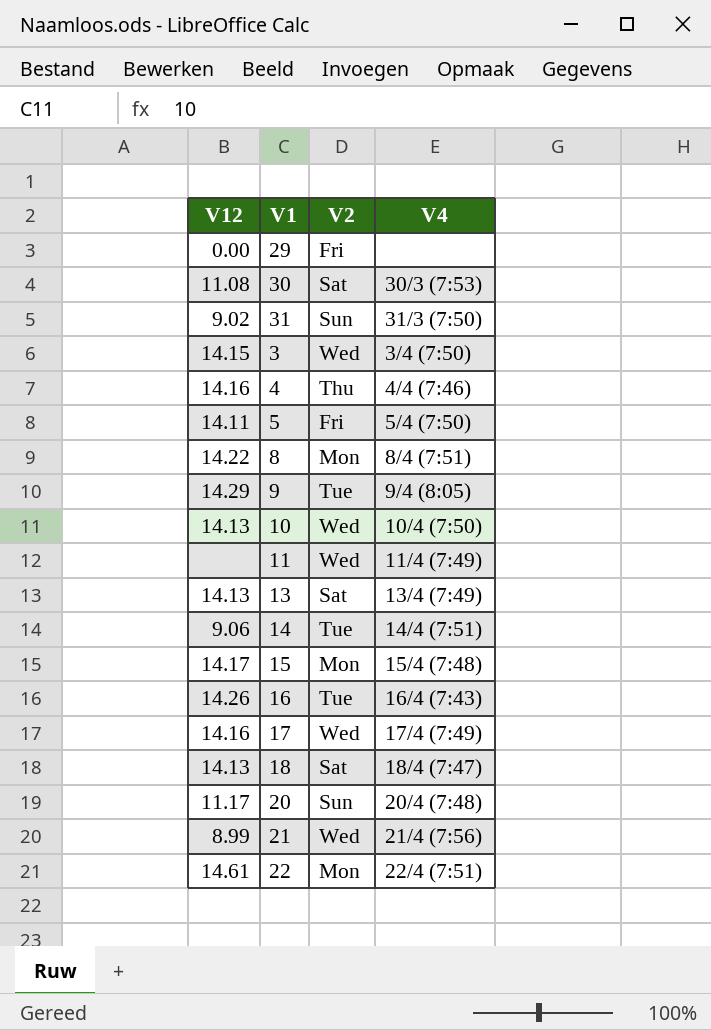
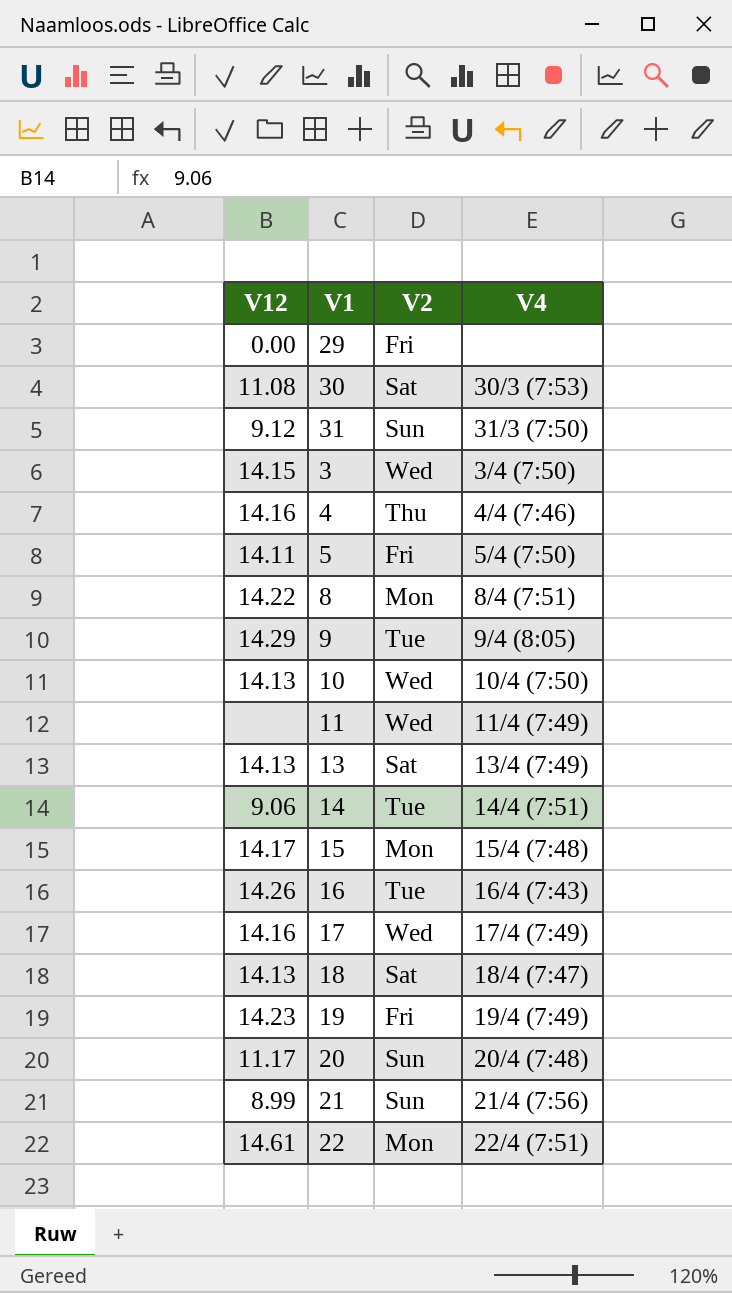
31 | V12: 9.02 -> 9.12
row 19: none -> 14.23 | Fri | 19/4 (7:49)
21 | V2: Wed -> Sun

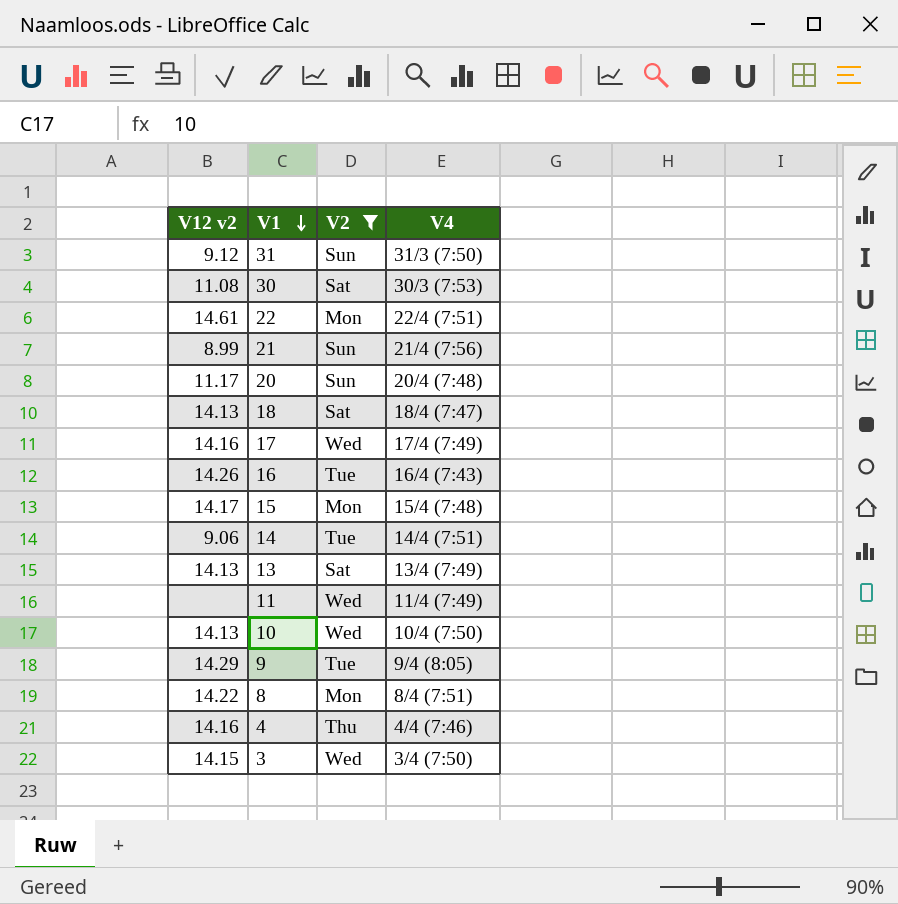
filter: none -> V2 != Fri
row order: none -> V1 descending
column name: V12 -> V12 v2

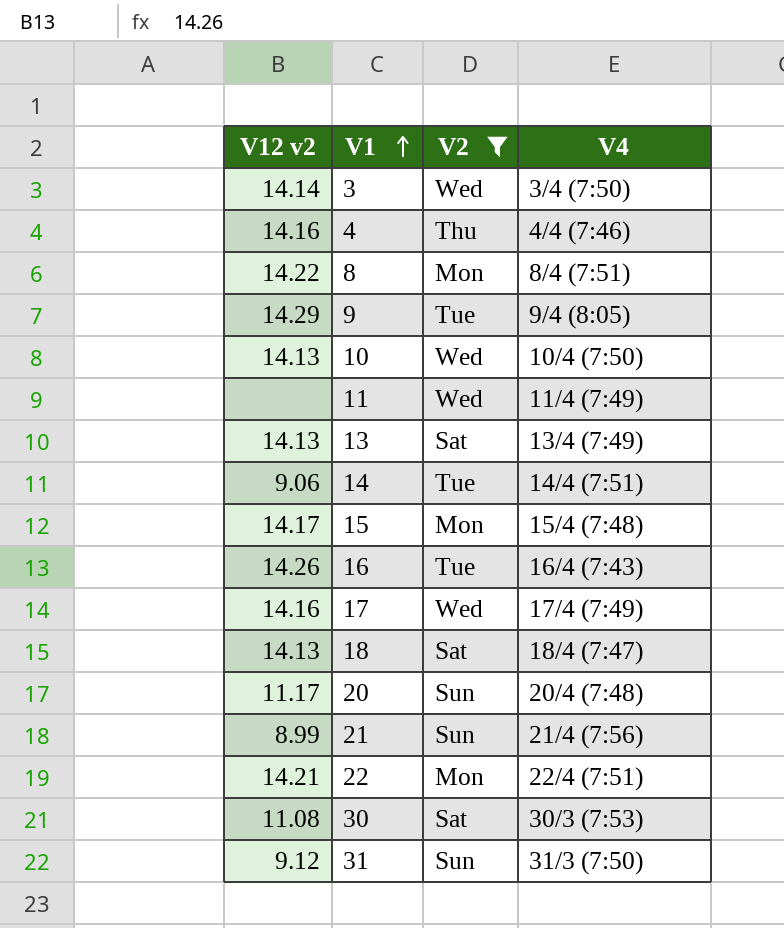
row order: V1 descending -> V1 ascending
3 | V12 v2: 14.15 -> 14.14
22 | V12 v2: 14.61 -> 14.21

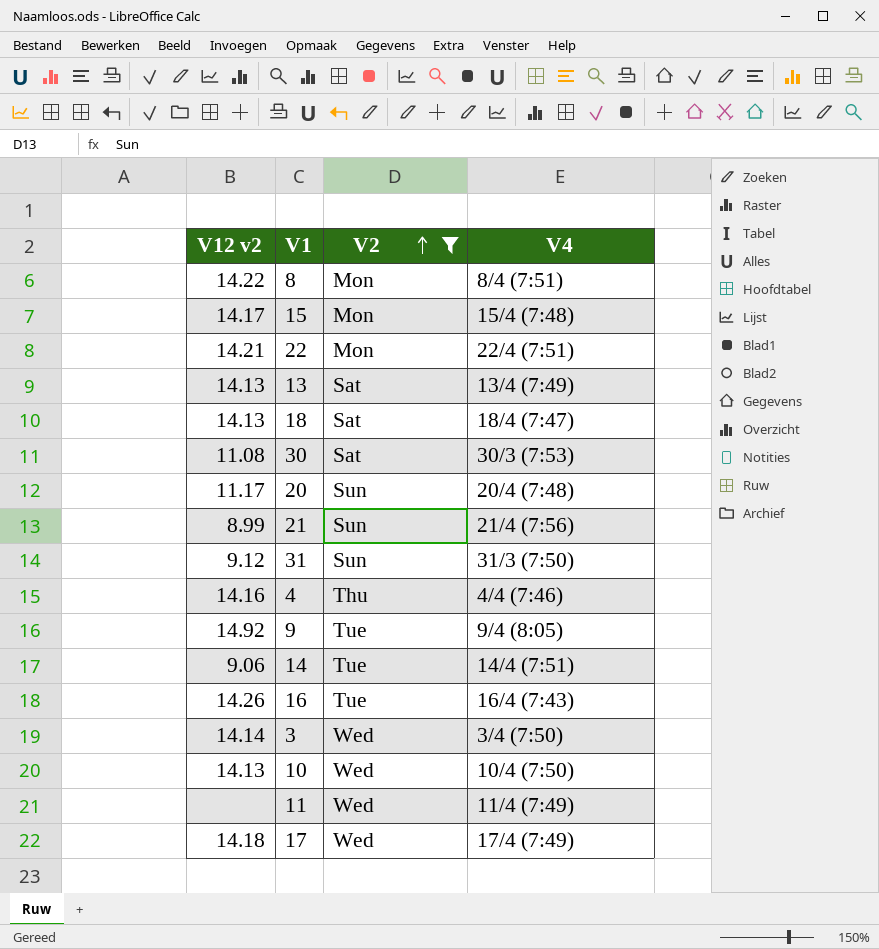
row order: V1 ascending -> V2 ascending
9 | V12 v2: 14.29 -> 14.92
17 | V12 v2: 14.16 -> 14.18

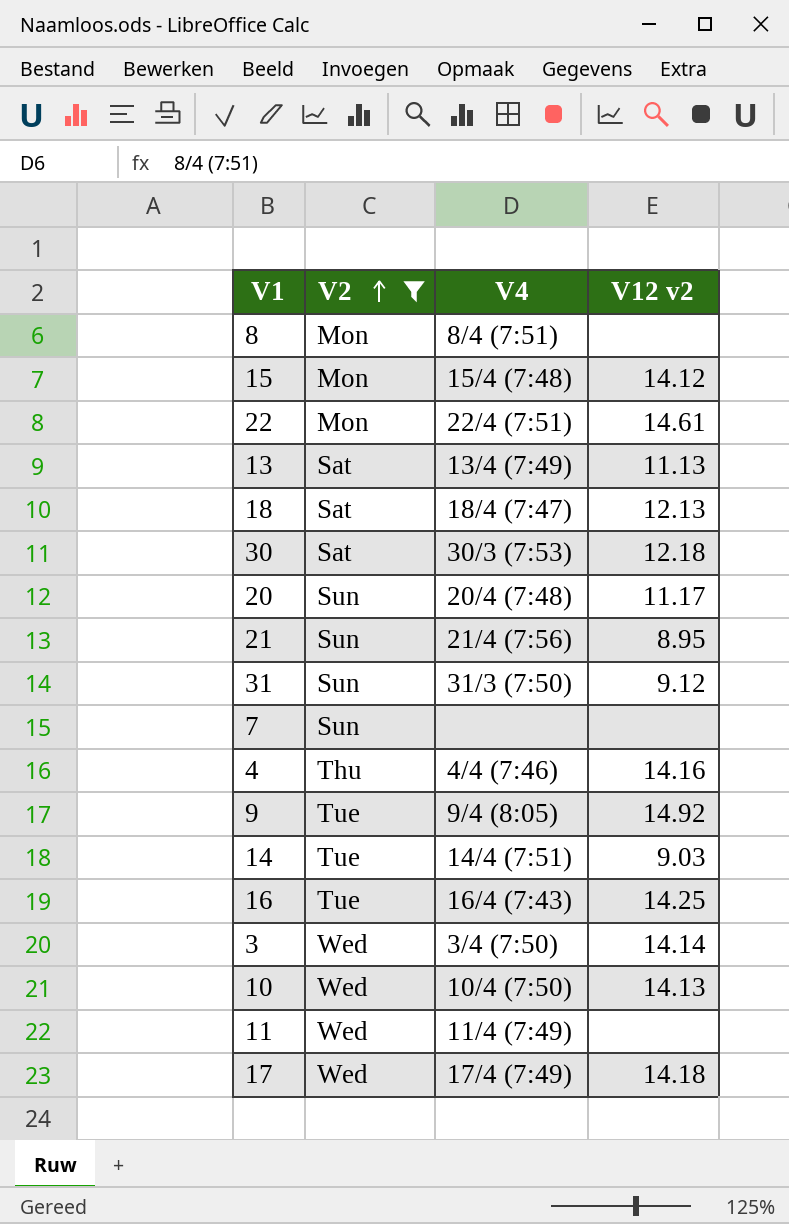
column V12 v2 | position: 1 -> 4
8 | V12 v2: 14.22 -> none
15 | V12 v2: 14.17 -> 14.12
22 | V12 v2: 14.21 -> 14.61
13 | V12 v2: 14.13 -> 11.13
18 | V12 v2: 14.13 -> 12.13
30 | V12 v2: 11.08 -> 12.18
21 | V12 v2: 8.99 -> 8.95
row 7: none -> Sun | none | none
14 | V12 v2: 9.06 -> 9.03
16 | V12 v2: 14.26 -> 14.25

